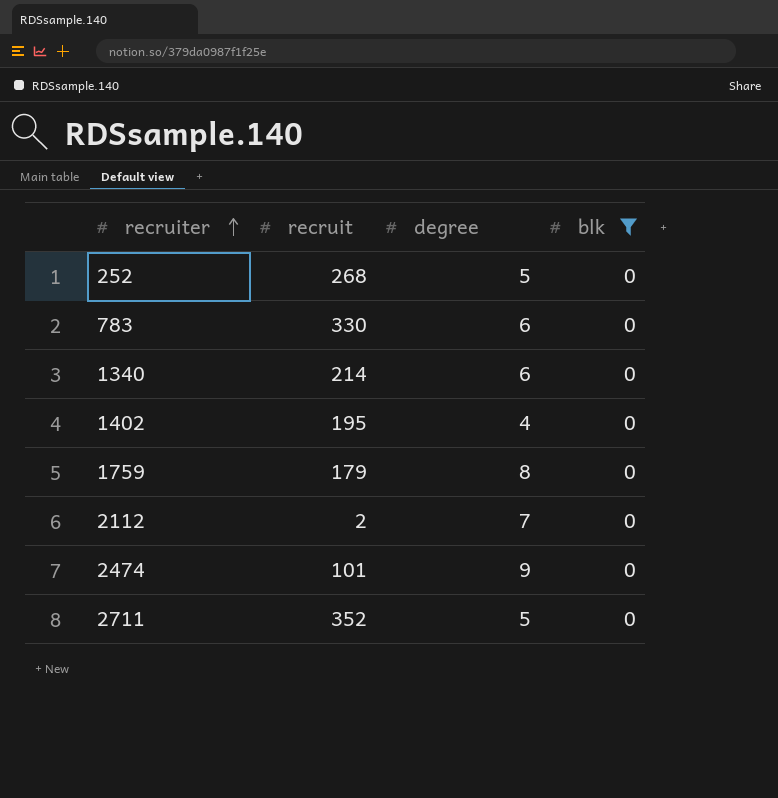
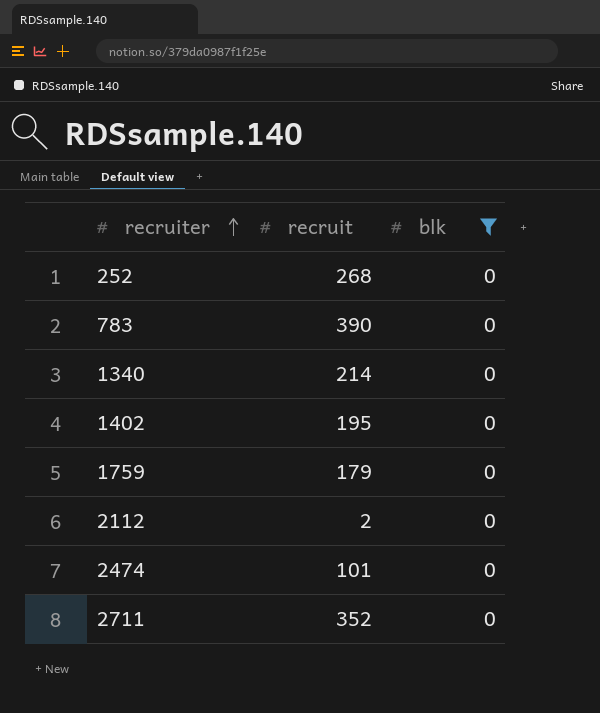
column degree | position: 3 -> none
783 | recruit: 330 -> 390

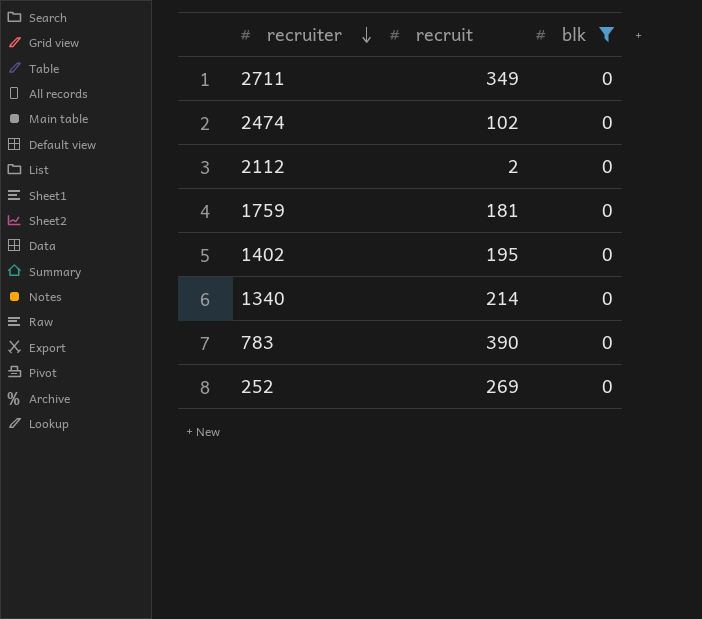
row order: recruiter ascending -> recruiter descending
2711 | recruit: 352 -> 349
2474 | recruit: 101 -> 102
1759 | recruit: 179 -> 181
252 | recruit: 268 -> 269

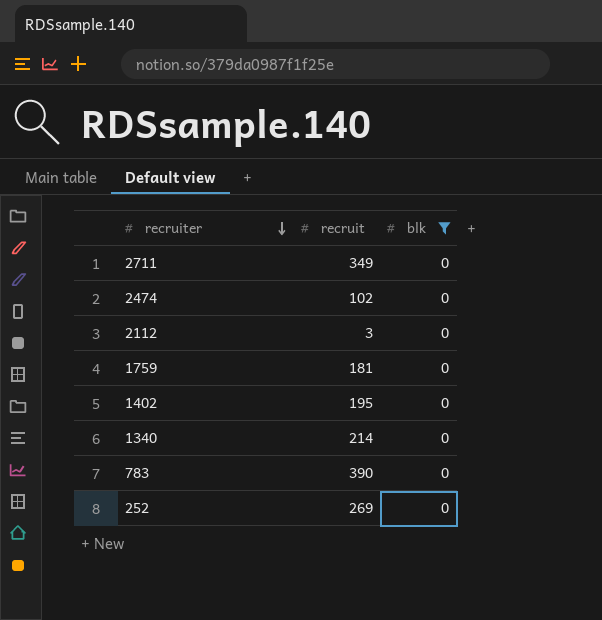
2112 | recruit: 2 -> 3

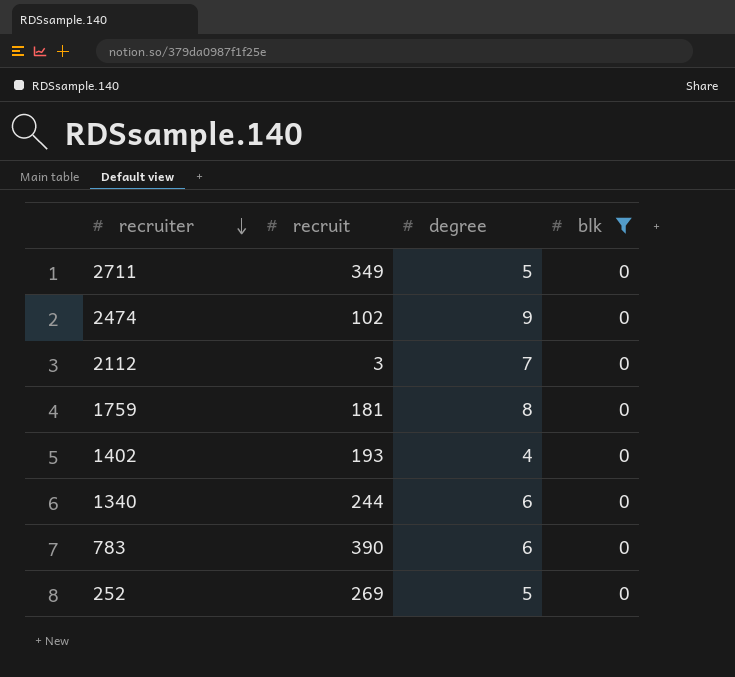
column degree | position: none -> 3
1402 | recruit: 195 -> 193
1340 | recruit: 214 -> 244

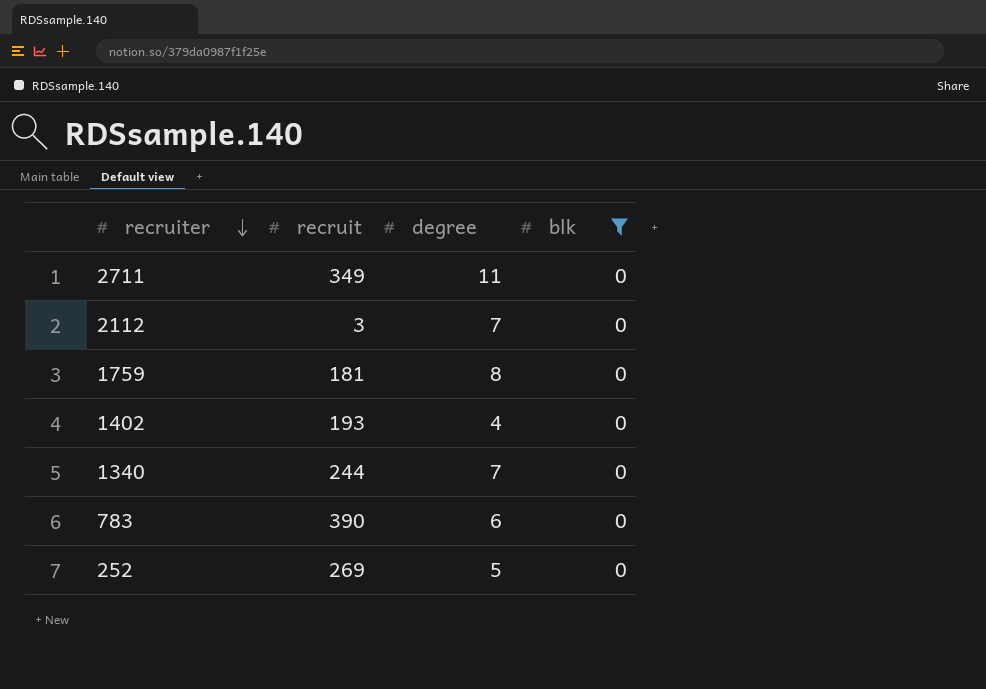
row 2474: 102 | 9 | 0 -> none
2711 | degree: 5 -> 11
1340 | degree: 6 -> 7

